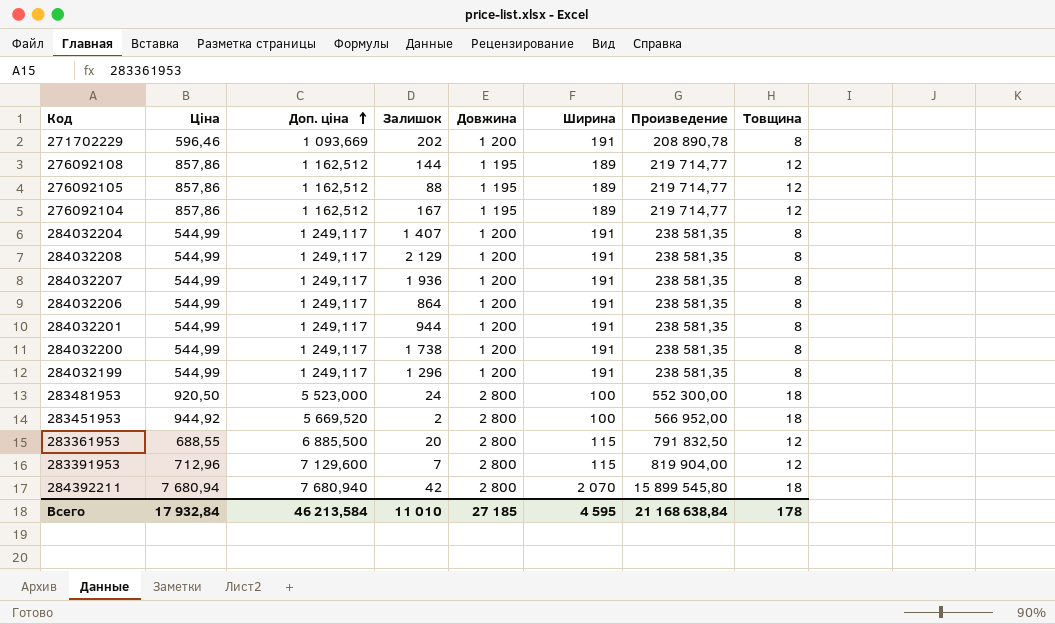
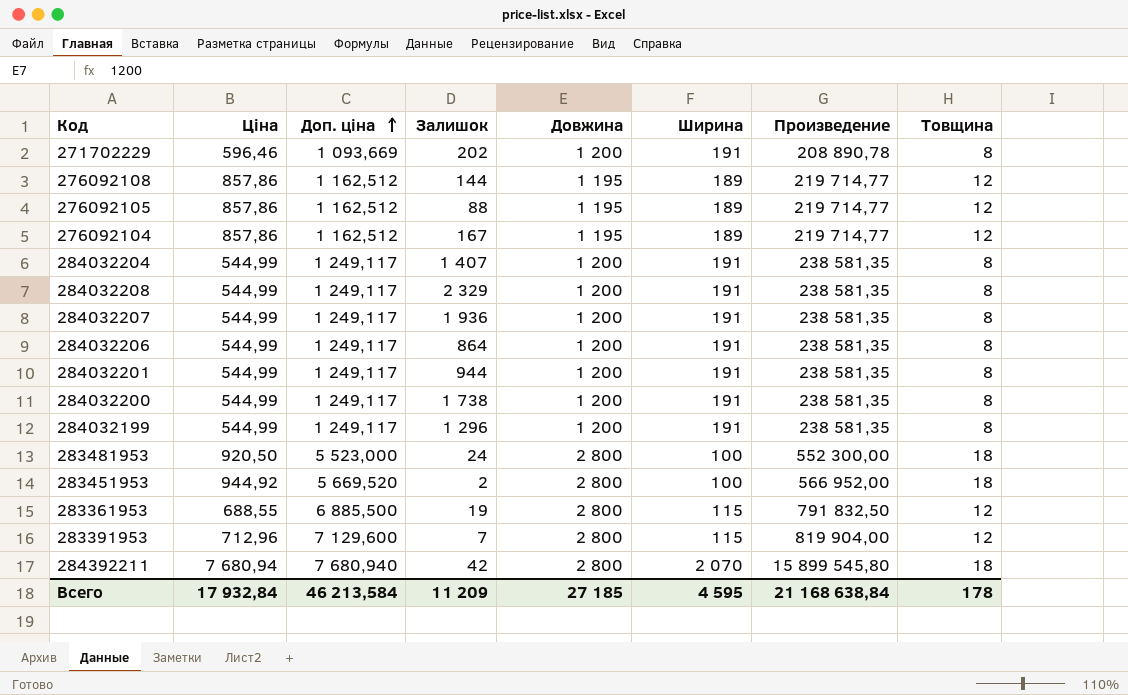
284032208 | Залишок: 2 129 -> 2 329
283361953 | Залишок: 20 -> 19
Всего | Залишок: 11 010 -> 11 209

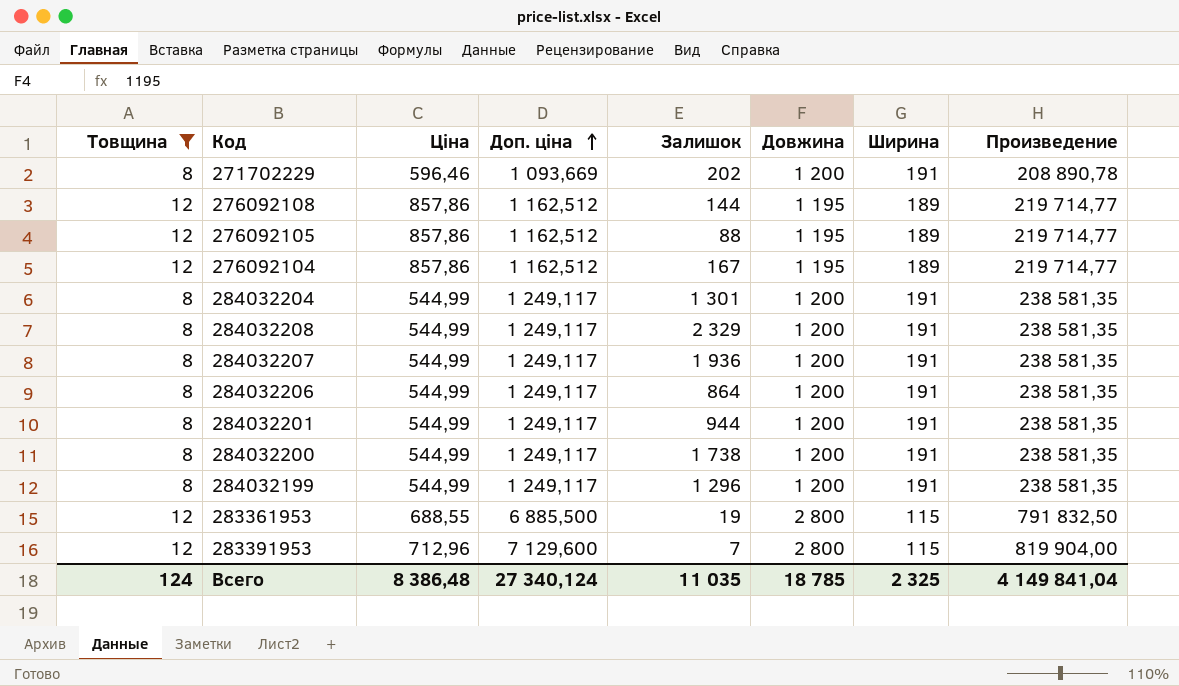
filter: none -> Товщина != 18
column Товщина | position: 8 -> 1
284032204 | Залишок: 1 407 -> 1 301
Всего | Товщина: 178 -> 124
Всего | Ціна: 17 932,84 -> 8 386,48
Всего | Доп. ціна: 46 213,584 -> 27 340,124
Всего | Залишок: 11 209 -> 11 035
Всего | Довжина: 27 185 -> 18 785
Всего | Ширина: 4 595 -> 2 325
Всего | Произведение: 21 168 638,84 -> 4 149 841,04

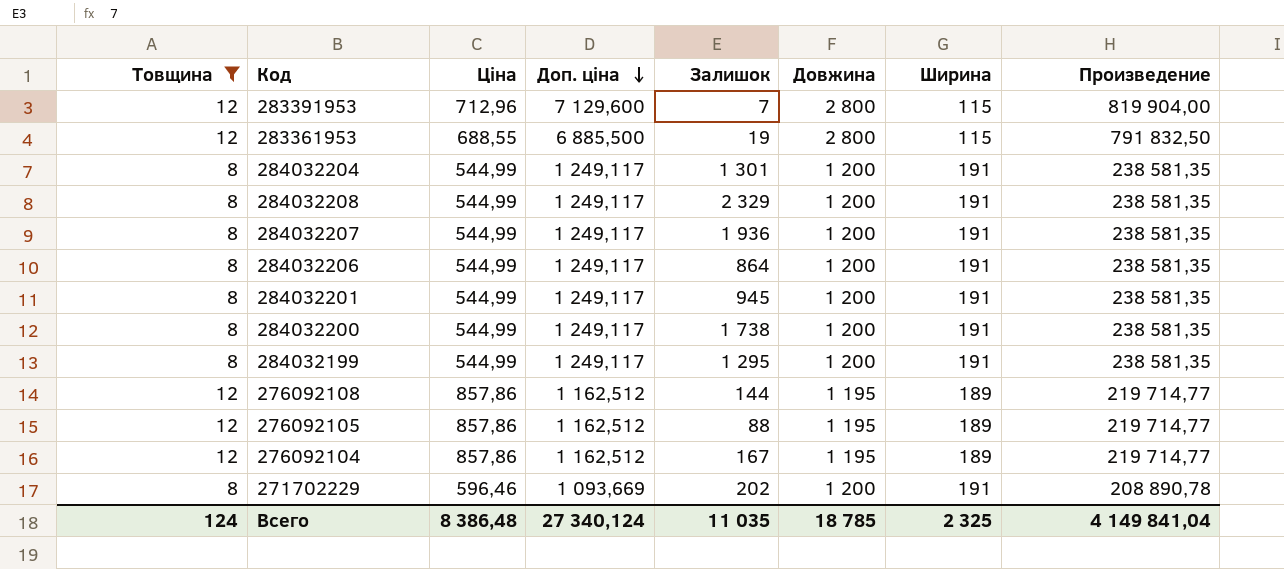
row order: Доп. ціна ascending -> Доп. ціна descending
284032201 | Залишок: 944 -> 945
284032199 | Залишок: 1 296 -> 1 295

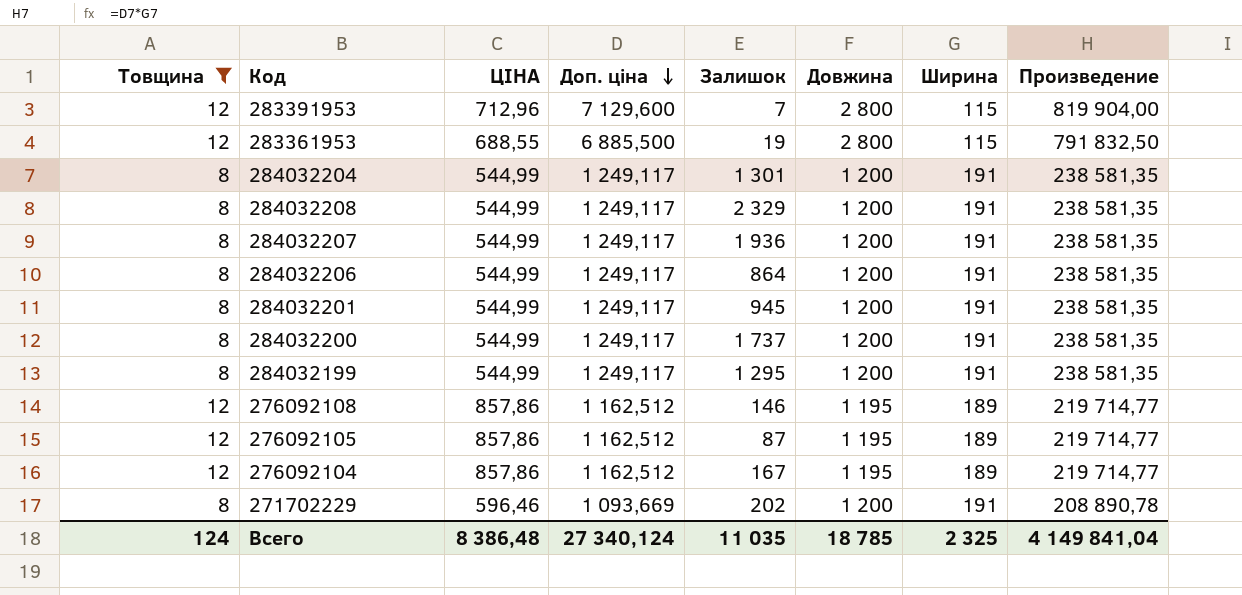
column name: Ціна -> ЦІНА
284032200 | Залишок: 1 738 -> 1 737
276092108 | Залишок: 144 -> 146
276092105 | Залишок: 88 -> 87

